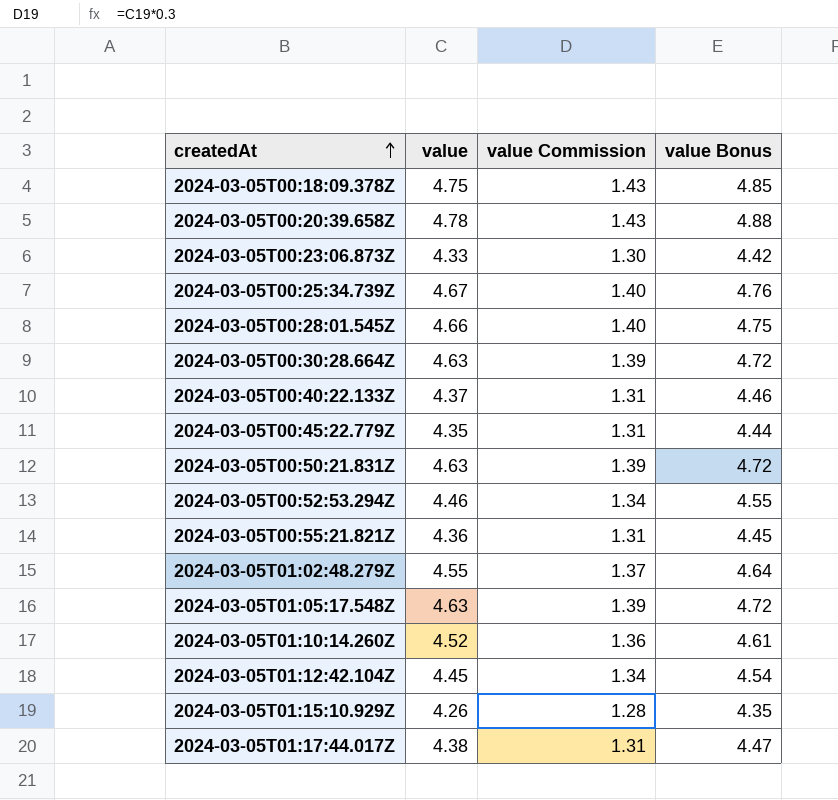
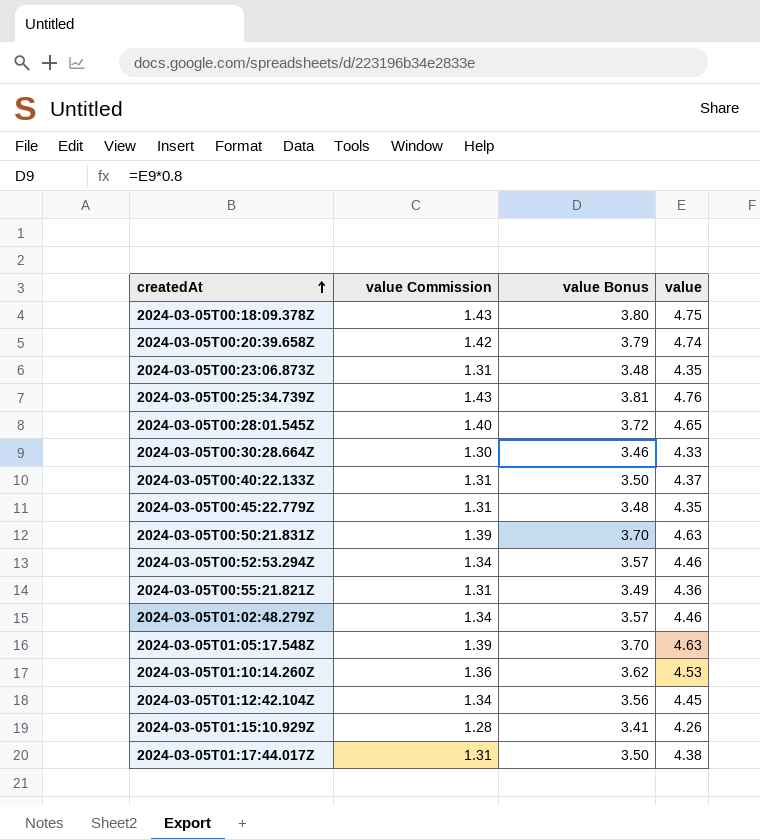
column value Bonus | formula: [value] * 1.02 -> [value] * 0.8
column value | position: 2 -> 4
2024-03-05T00:20:39.658Z | value Commission: 1.43 -> 1.42
2024-03-05T00:20:39.658Z | value: 4.78 -> 4.74
2024-03-05T00:23:06.873Z | value Commission: 1.30 -> 1.31
2024-03-05T00:23:06.873Z | value: 4.33 -> 4.35
2024-03-05T00:25:34.739Z | value Commission: 1.40 -> 1.43
2024-03-05T00:25:34.739Z | value: 4.67 -> 4.76
2024-03-05T00:28:01.545Z | value: 4.66 -> 4.65
2024-03-05T00:30:28.664Z | value Commission: 1.39 -> 1.30
2024-03-05T00:30:28.664Z | value: 4.63 -> 4.33
2024-03-05T01:02:48.279Z | value Commission: 1.37 -> 1.34
2024-03-05T01:02:48.279Z | value: 4.55 -> 4.46
2024-03-05T01:10:14.260Z | value: 4.52 -> 4.53

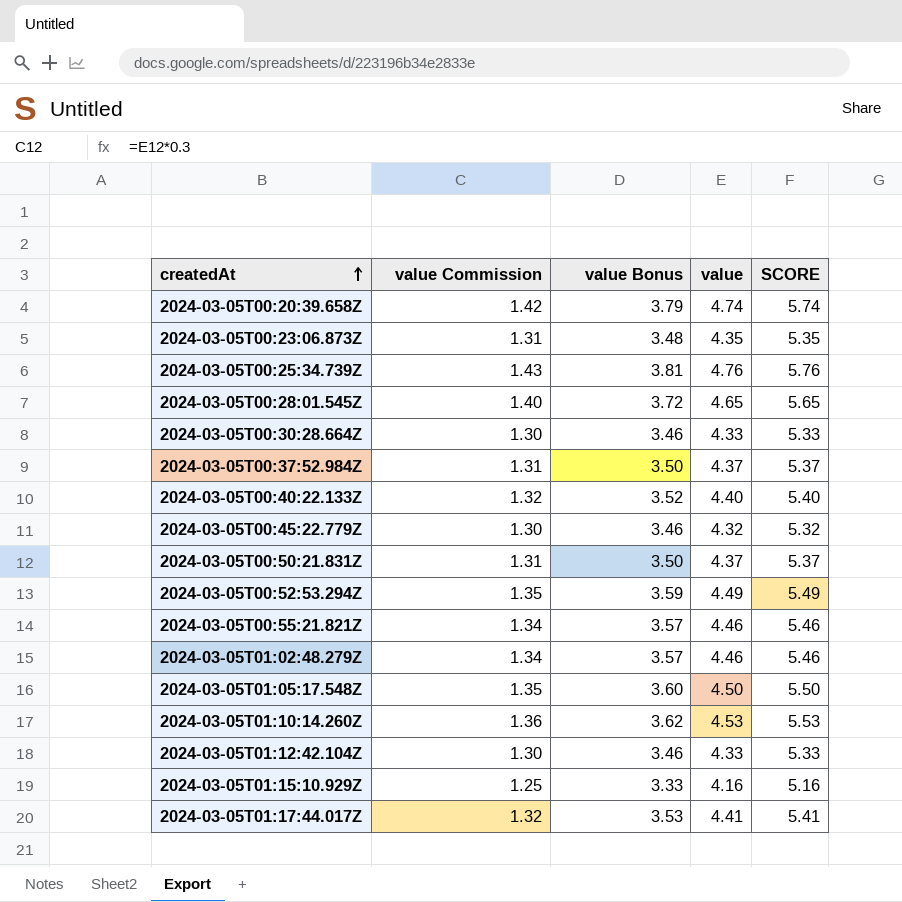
column SCORE | formula: none -> [value] + 1
row 2024-03-05T00:18:09.378Z: 1.43 | 3.80 | 4.75 -> none
row 2024-03-05T00:37:52.984Z: none -> 1.31 | 3.50 | 4.37 | 5.37
2024-03-05T00:40:22.133Z | value Commission: 1.31 -> 1.32
2024-03-05T00:40:22.133Z | value Bonus: 3.50 -> 3.52
2024-03-05T00:40:22.133Z | value: 4.37 -> 4.40
2024-03-05T00:45:22.779Z | value Commission: 1.31 -> 1.30
2024-03-05T00:45:22.779Z | value Bonus: 3.48 -> 3.46
2024-03-05T00:45:22.779Z | value: 4.35 -> 4.32
2024-03-05T00:50:21.831Z | value Commission: 1.39 -> 1.31
2024-03-05T00:50:21.831Z | value Bonus: 3.70 -> 3.50
2024-03-05T00:50:21.831Z | value: 4.63 -> 4.37
2024-03-05T00:52:53.294Z | value Commission: 1.34 -> 1.35
2024-03-05T00:52:53.294Z | value Bonus: 3.57 -> 3.59
2024-03-05T00:52:53.294Z | value: 4.46 -> 4.49
2024-03-05T00:55:21.821Z | value Commission: 1.31 -> 1.34
2024-03-05T00:55:21.821Z | value Bonus: 3.49 -> 3.57
2024-03-05T00:55:21.821Z | value: 4.36 -> 4.46
2024-03-05T01:05:17.548Z | value Commission: 1.39 -> 1.35
2024-03-05T01:05:17.548Z | value Bonus: 3.70 -> 3.60
2024-03-05T01:05:17.548Z | value: 4.63 -> 4.50
2024-03-05T01:12:42.104Z | value Commission: 1.34 -> 1.30
2024-03-05T01:12:42.104Z | value Bonus: 3.56 -> 3.46
2024-03-05T01:12:42.104Z | value: 4.45 -> 4.33
2024-03-05T01:15:10.929Z | value Commission: 1.28 -> 1.25
2024-03-05T01:15:10.929Z | value Bonus: 3.41 -> 3.33
2024-03-05T01:15:10.929Z | value: 4.26 -> 4.16
2024-03-05T01:17:44.017Z | value Commission: 1.31 -> 1.32
2024-03-05T01:17:44.017Z | value Bonus: 3.50 -> 3.53
2024-03-05T01:17:44.017Z | value: 4.38 -> 4.41

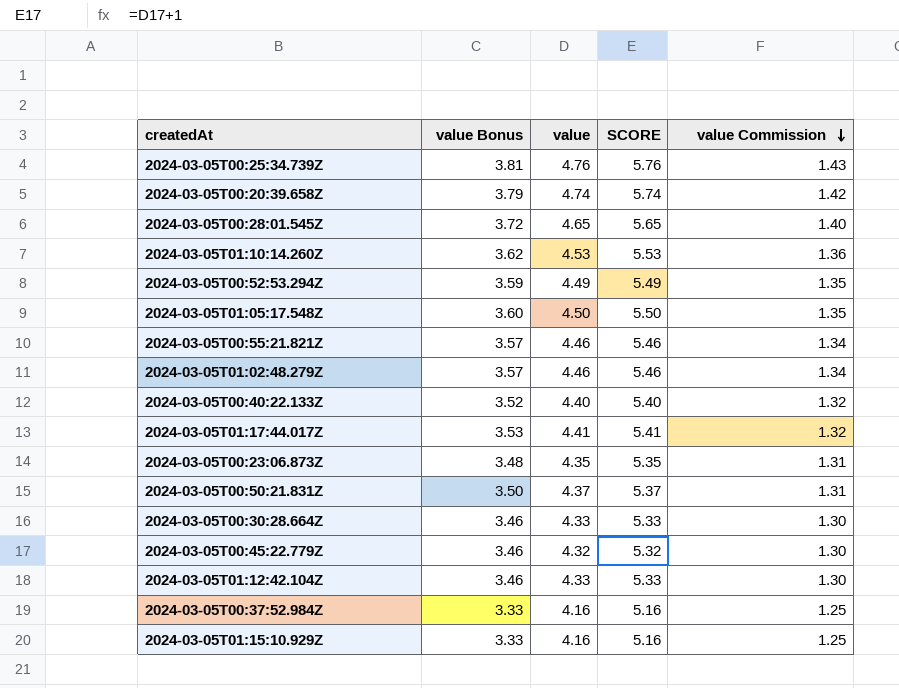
row order: createdAt ascending -> value Commission descending
column value Commission | position: 2 -> 5
2024-03-05T00:37:52.984Z | value Bonus: 3.50 -> 3.33
2024-03-05T00:37:52.984Z | value: 4.37 -> 4.16
2024-03-05T00:37:52.984Z | SCORE: 5.37 -> 5.16
2024-03-05T00:37:52.984Z | value Commission: 1.31 -> 1.25

